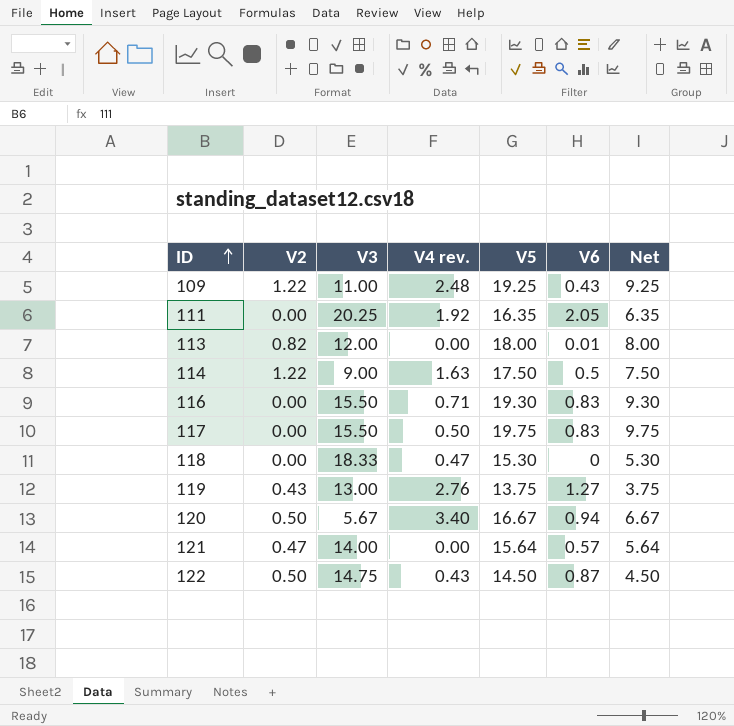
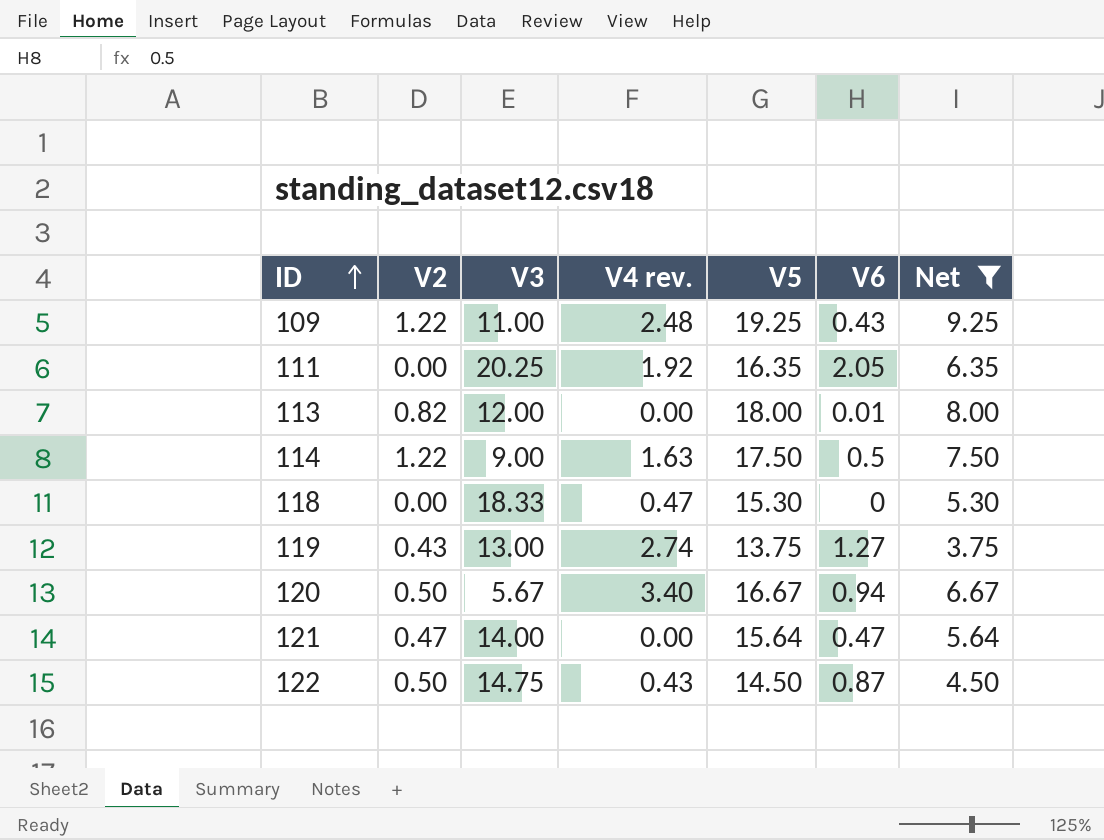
filter: none -> Net <= 9.25
119 | V4 rev.: 2.76 -> 2.74
121 | V6: 0.57 -> 0.47

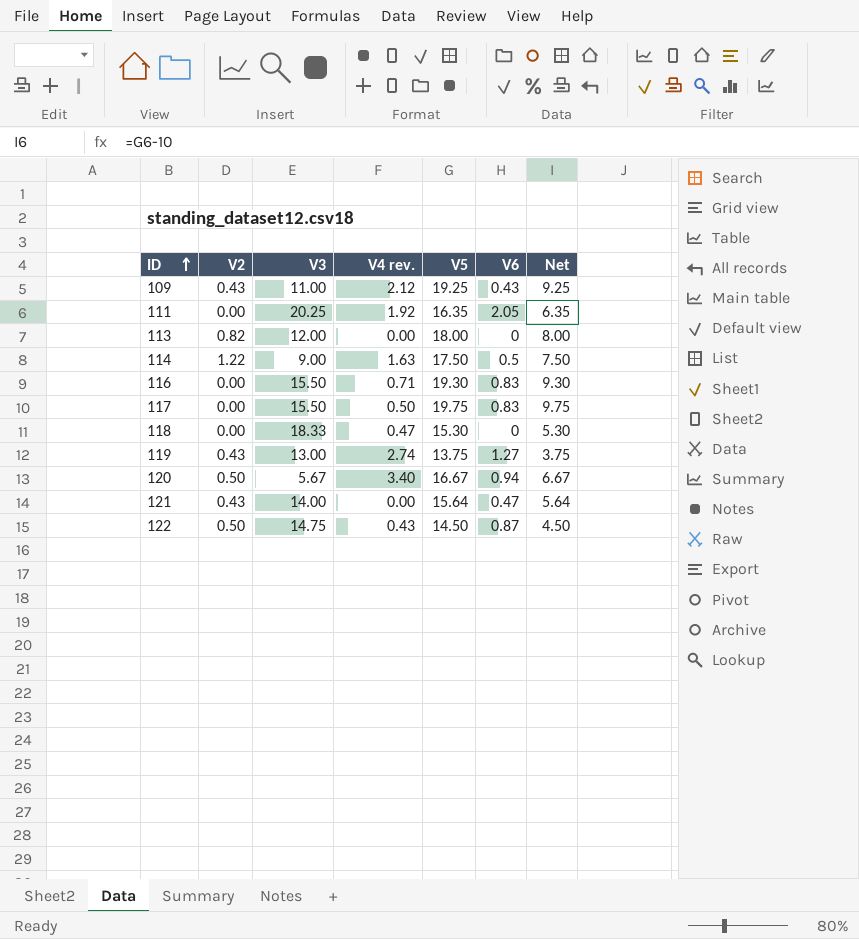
filter: Net <= 9.25 -> none
109 | V2: 1.22 -> 0.43
109 | V4 rev.: 2.48 -> 2.12
113 | V6: 0.01 -> 0
121 | V2: 0.47 -> 0.43

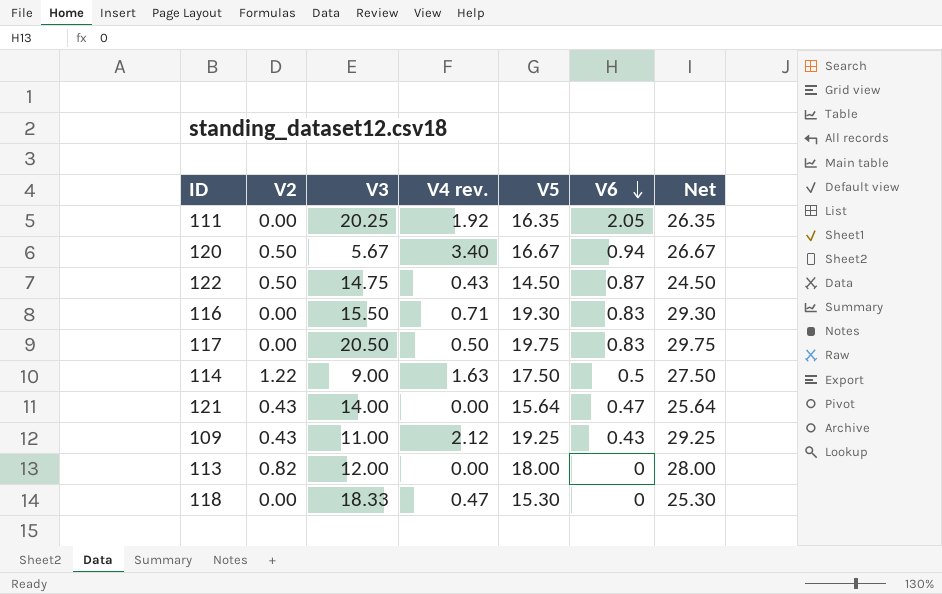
row order: ID ascending -> V6 descending
column Net | formula: [V5] - 10 -> [V5] + 10
row 119: 0.43 | 13.00 | 2.74 | 13.75 | 1.27 | 3.75 -> none
117 | V3: 15.50 -> 20.50

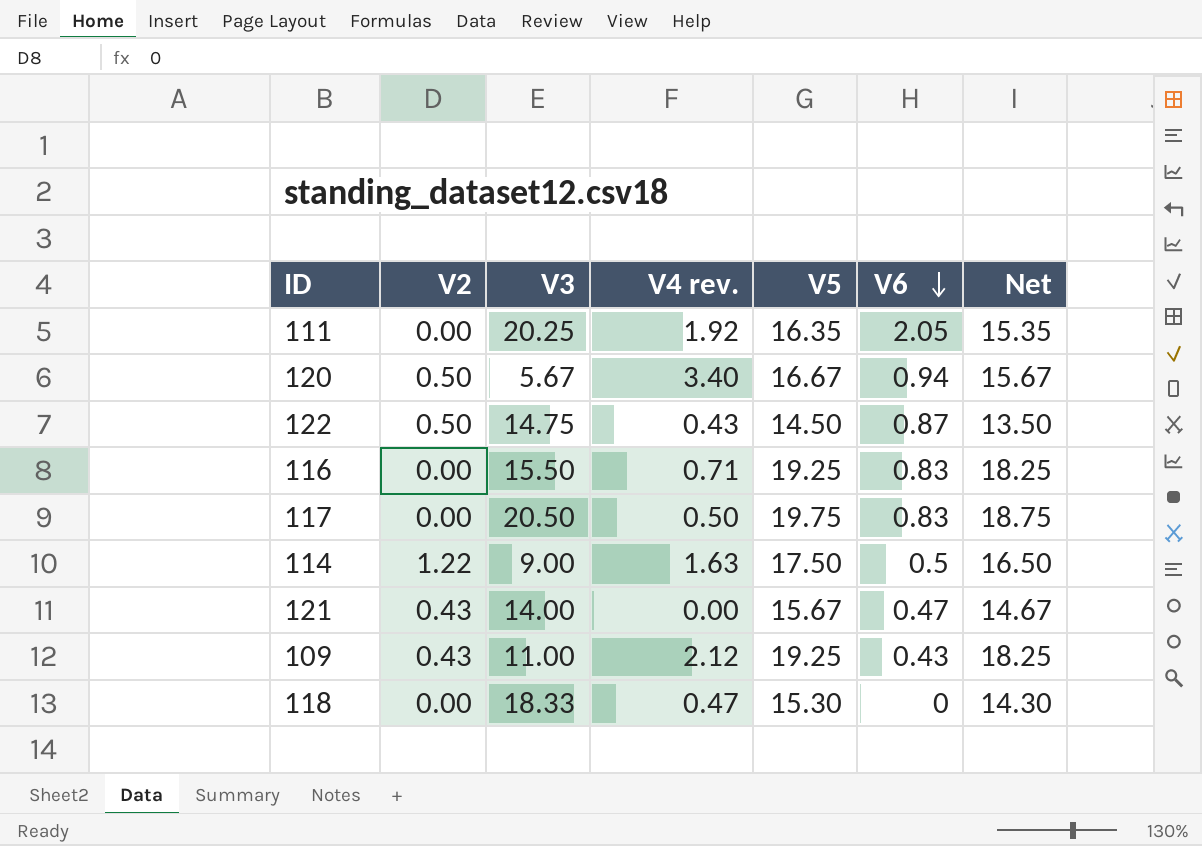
column Net | formula: [V5] + 10 -> [V5] - 1
row 113: 0.82 | 12.00 | 0.00 | 18.00 | 0 | 28.00 -> none
116 | V5: 19.30 -> 19.25
121 | V5: 15.64 -> 15.67

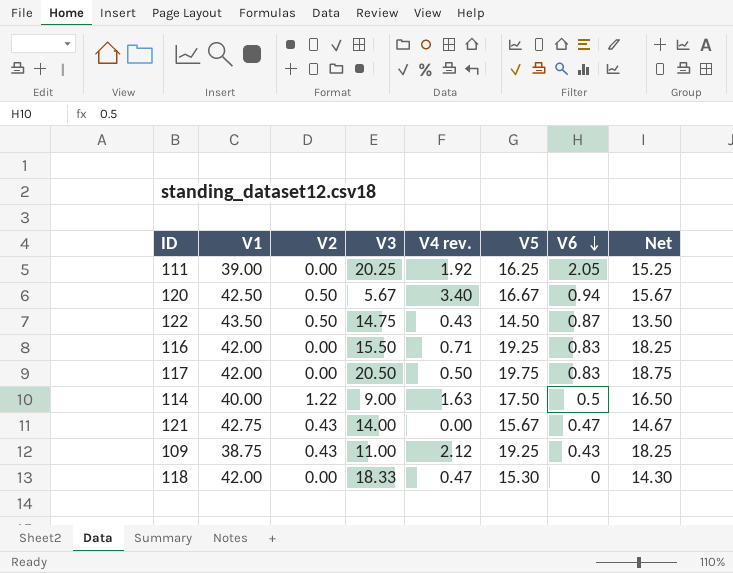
column V1 | position: none -> 2
111 | V5: 16.35 -> 16.25
111 | Net: 15.35 -> 15.25

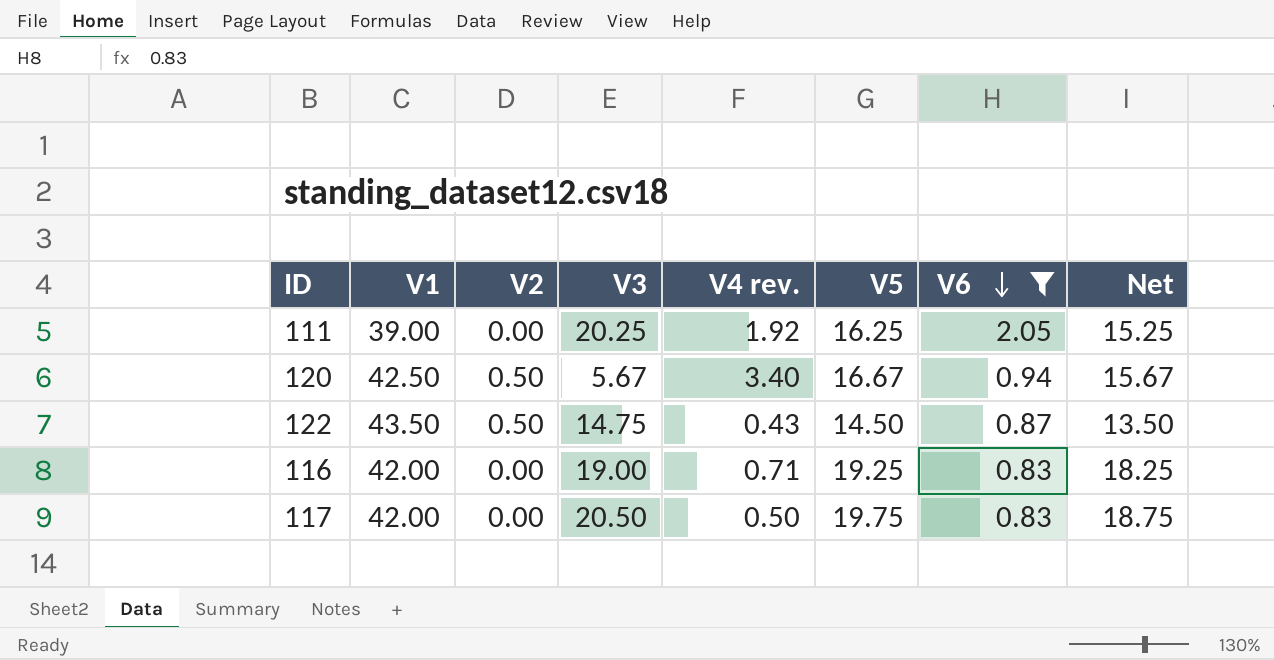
filter: none -> V6 >= 0.83
116 | V3: 15.50 -> 19.00

